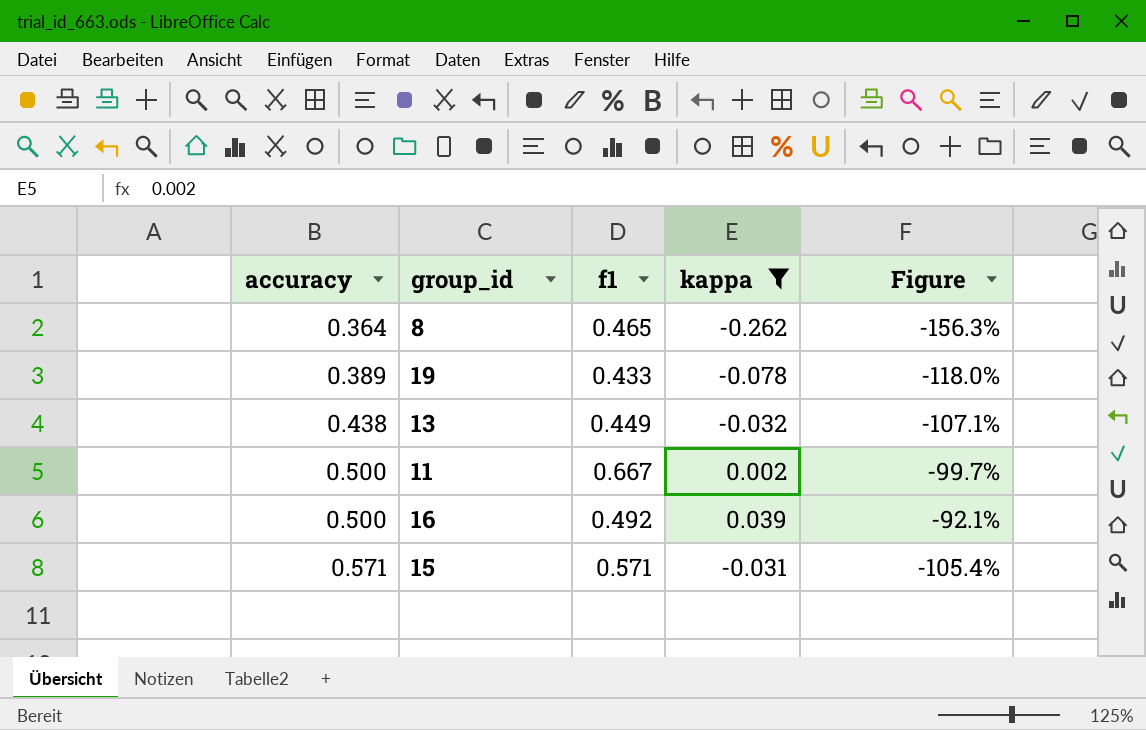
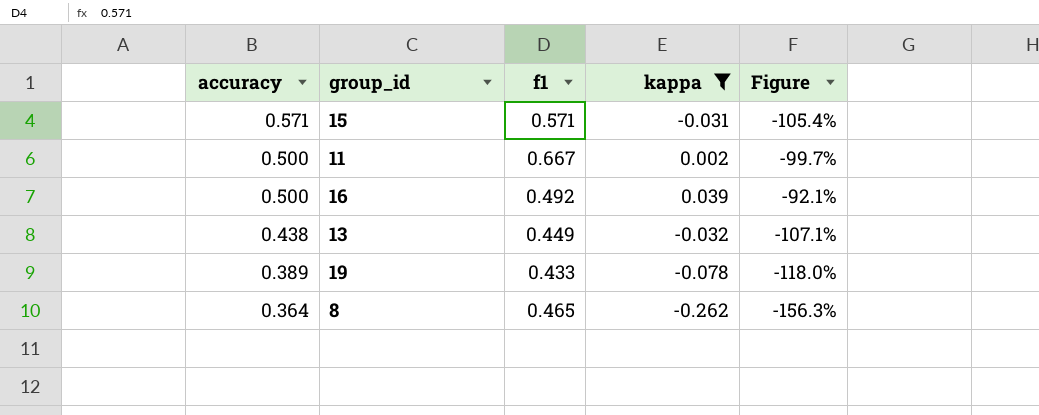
row order: accuracy ascending -> accuracy descending

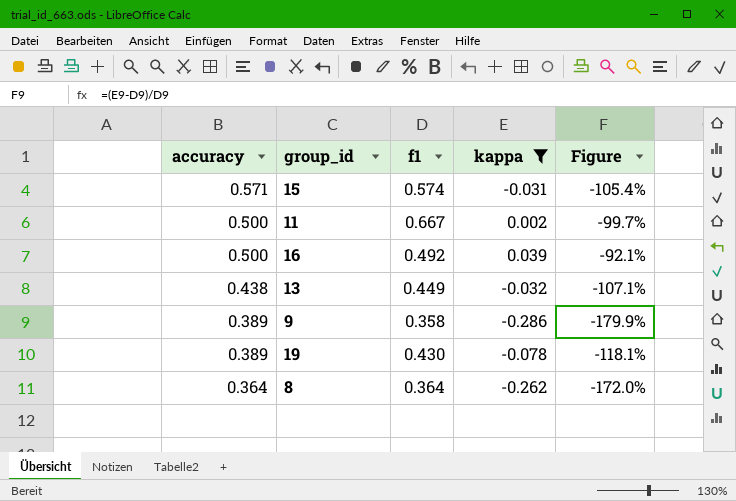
15 | f1: 0.571 -> 0.574
row 9: none -> 0.389 | 0.358 | -0.286 | -179.9%
19 | f1: 0.433 -> 0.430
19 | Figure: -118.0% -> -118.1%
8 | f1: 0.465 -> 0.364
8 | Figure: -156.3% -> -172.0%

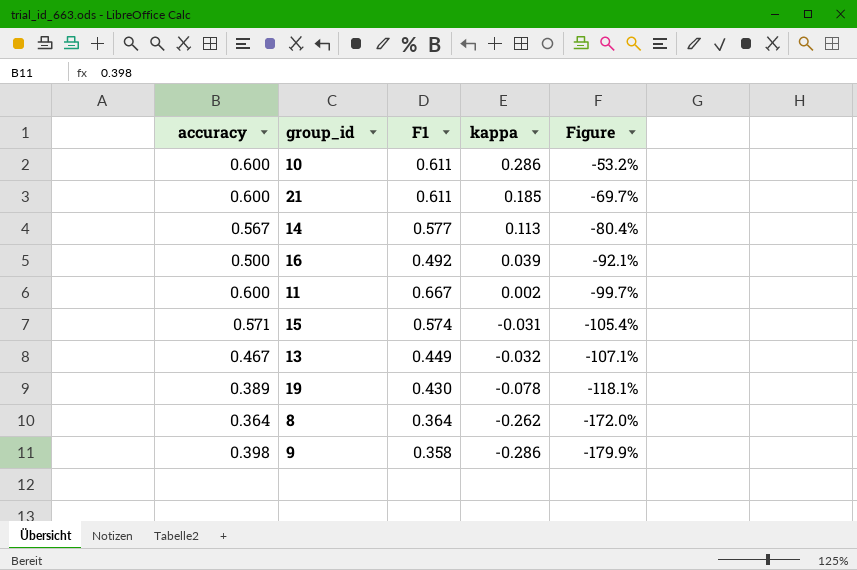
filter: kappa <= 0.039 -> none
row order: accuracy descending -> kappa descending
column name: f1 -> F1
11 | accuracy: 0.500 -> 0.600
13 | accuracy: 0.438 -> 0.467
9 | accuracy: 0.389 -> 0.398

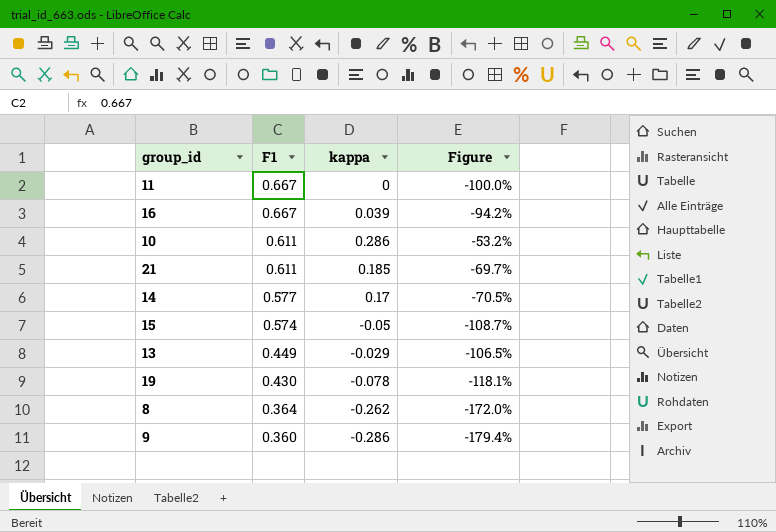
row order: kappa descending -> F1 descending
column accuracy | position: 1 -> none
11 | kappa: 0.002 -> 0
11 | Figure: -99.7% -> -100.0%
16 | F1: 0.492 -> 0.667
16 | Figure: -92.1% -> -94.2%
14 | kappa: 0.113 -> 0.17
14 | Figure: -80.4% -> -70.5%
15 | kappa: -0.031 -> -0.05
15 | Figure: -105.4% -> -108.7%
13 | kappa: -0.032 -> -0.029
13 | Figure: -107.1% -> -106.5%
9 | F1: 0.358 -> 0.360
9 | Figure: -179.9% -> -179.4%

